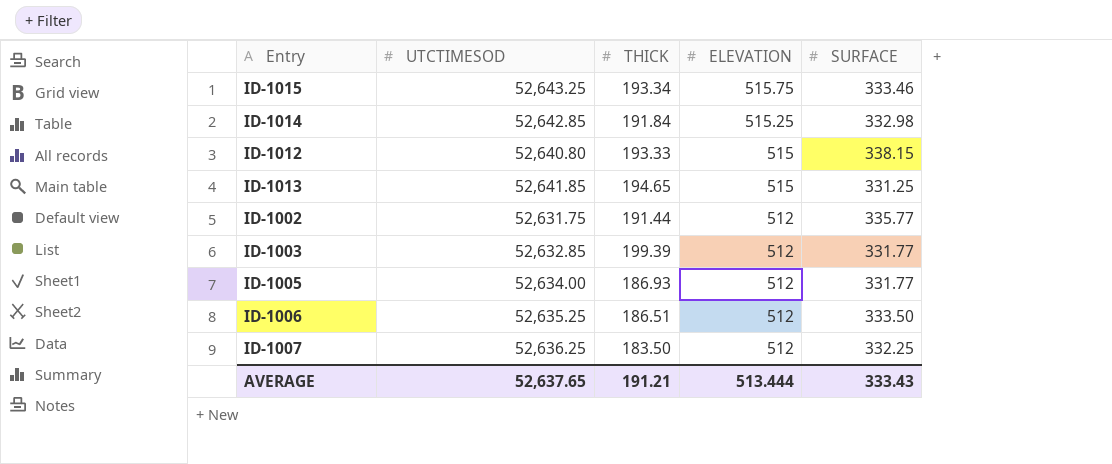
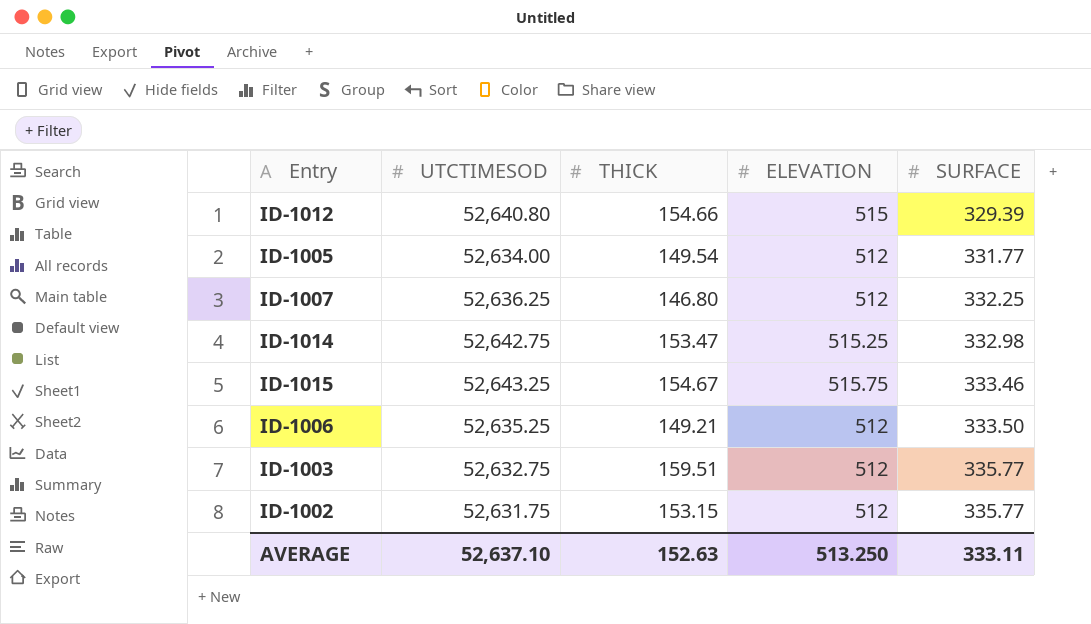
row order: ELEVATION descending -> SURFACE ascending
row ID-1013: 52,641.85 | 194.65 | 515 | 331.25 -> none
ID-1012 | THICK: 193.33 -> 154.66
ID-1012 | SURFACE: 338.15 -> 329.39
ID-1005 | THICK: 186.93 -> 149.54
ID-1007 | THICK: 183.50 -> 146.80
ID-1014 | UTCTIMESOD: 52,642.85 -> 52,642.75
ID-1014 | THICK: 191.84 -> 153.47
ID-1015 | THICK: 193.34 -> 154.67
ID-1006 | THICK: 186.51 -> 149.21
ID-1003 | UTCTIMESOD: 52,632.85 -> 52,632.75
ID-1003 | THICK: 199.39 -> 159.51
ID-1003 | SURFACE: 331.77 -> 335.77
ID-1002 | THICK: 191.44 -> 153.15
AVERAGE | UTCTIMESOD: 52,637.65 -> 52,637.10
AVERAGE | THICK: 191.21 -> 152.63
AVERAGE | ELEVATION: 513.444 -> 513.250
AVERAGE | SURFACE: 333.43 -> 333.11

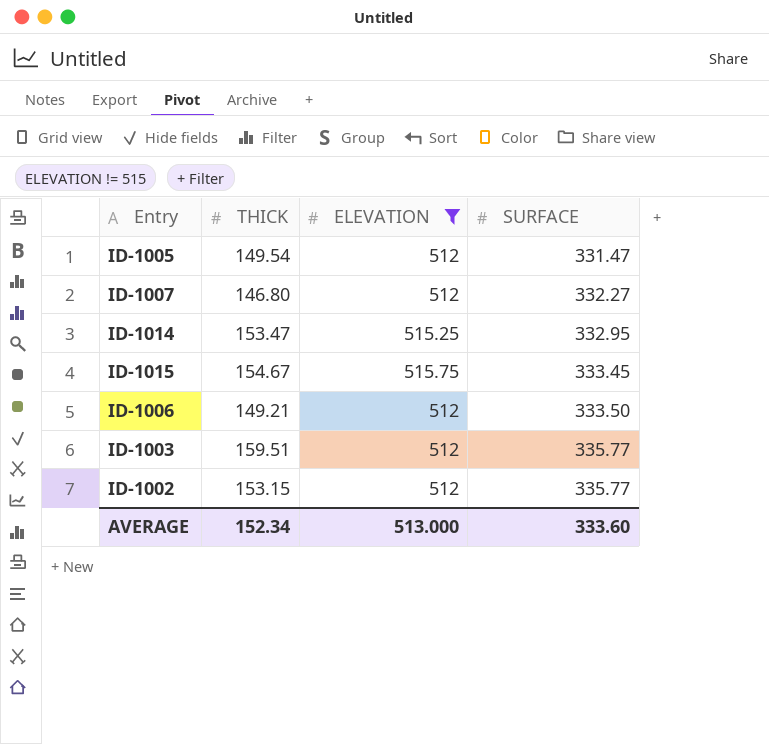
filter: none -> ELEVATION != 515
column UTCTIMESOD | position: 2 -> none
ID-1005 | SURFACE: 331.77 -> 331.47
ID-1007 | SURFACE: 332.25 -> 332.27
ID-1014 | SURFACE: 332.98 -> 332.95
ID-1015 | SURFACE: 333.46 -> 333.45
AVERAGE | THICK: 152.63 -> 152.34
AVERAGE | ELEVATION: 513.250 -> 513.000
AVERAGE | SURFACE: 333.11 -> 333.60

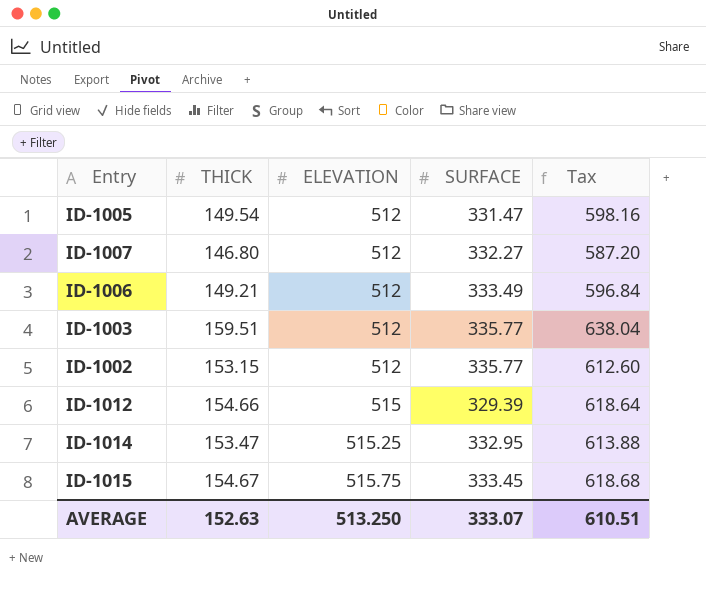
filter: ELEVATION != 515 -> none
row order: SURFACE ascending -> ELEVATION ascending
column Tax | formula: none -> [THICK] * 4
ID-1006 | SURFACE: 333.50 -> 333.49
AVERAGE | THICK: 152.34 -> 152.63
AVERAGE | ELEVATION: 513.000 -> 513.250
AVERAGE | SURFACE: 333.60 -> 333.07

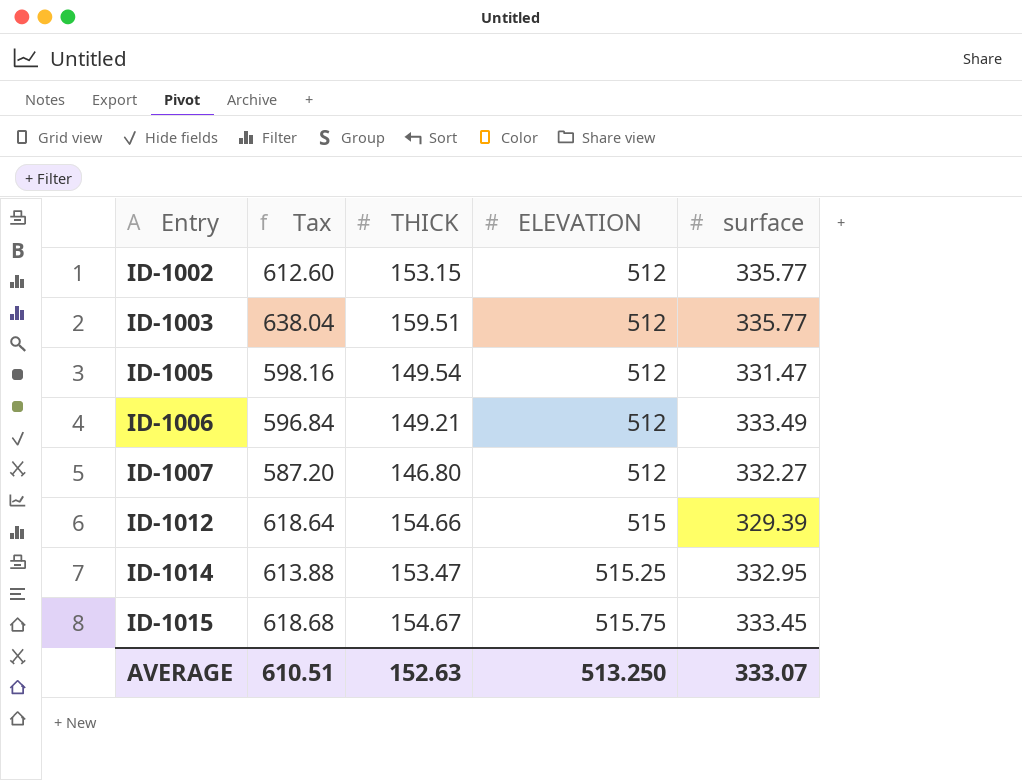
row order: ELEVATION ascending -> Entry ascending
column Tax | position: 5 -> 2
column name: SURFACE -> surface

